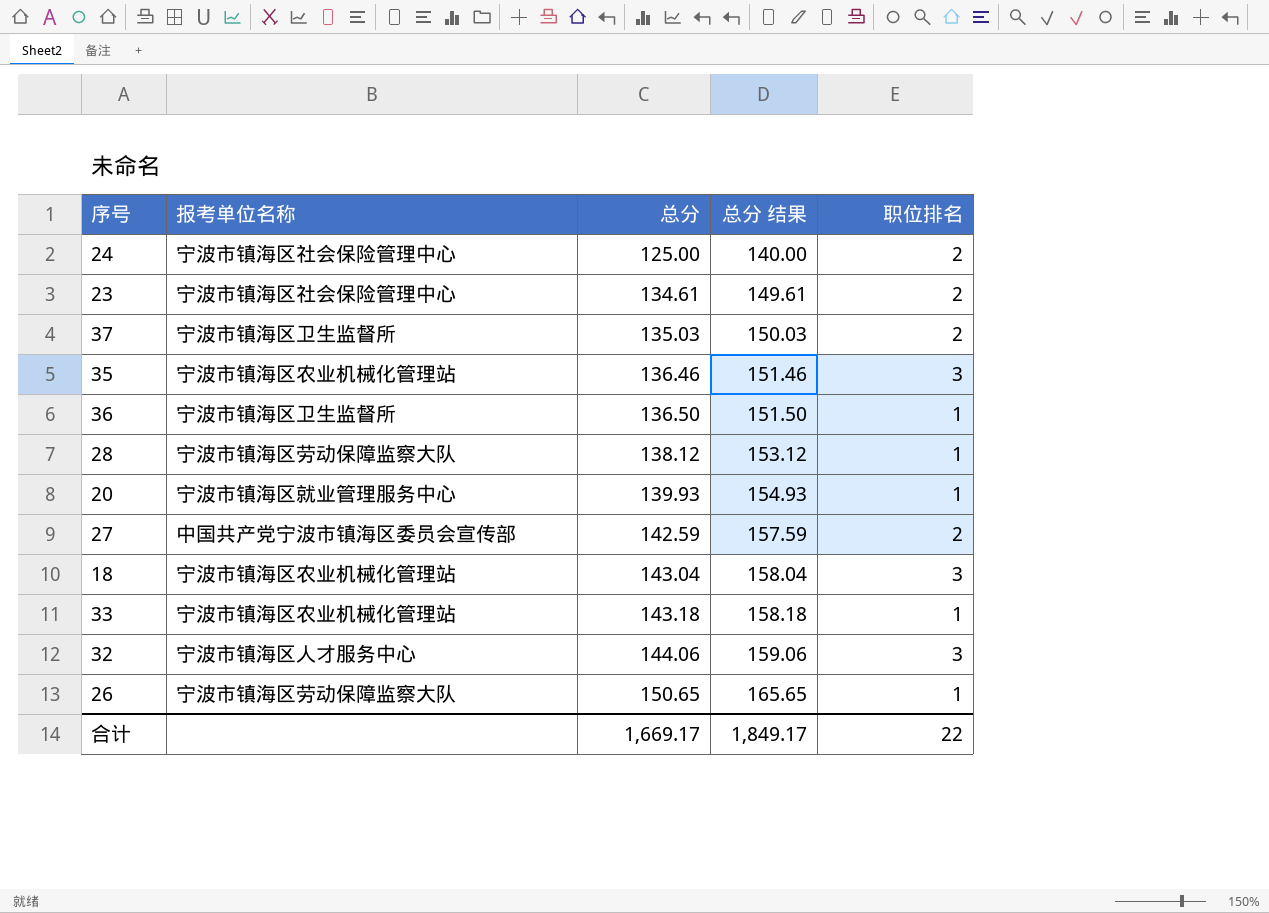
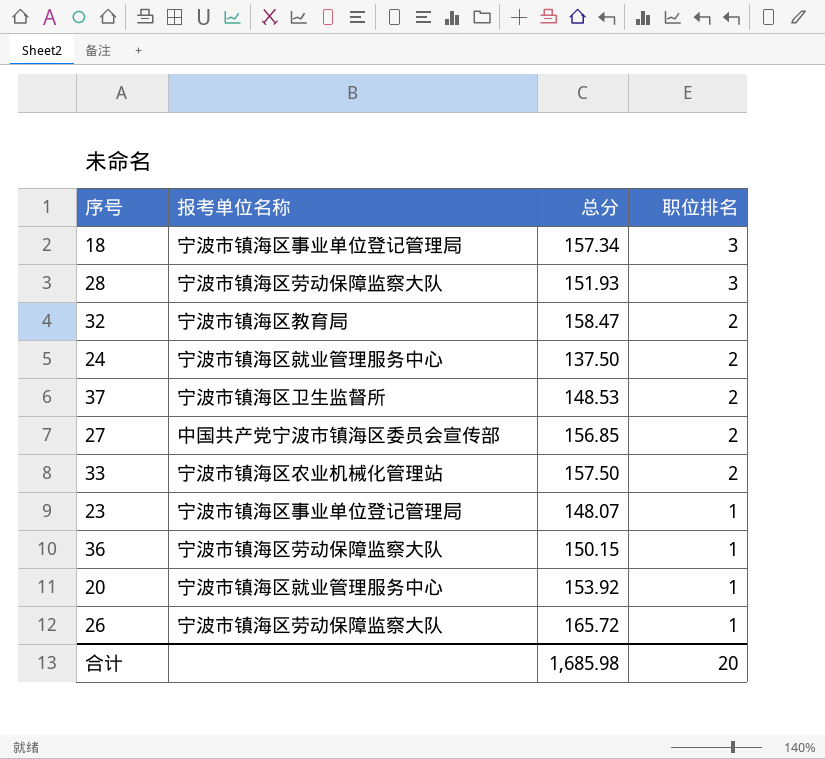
row order: 总分 ascending -> 职位排名 descending
column 总分 结果 | formula: [总分] + 15 -> none
row 35: 宁波市镇海区农业机械化管理站 | 136.46 | 151.46 | 3 -> none
18 | 报考单位名称: 宁波市镇海区农业机械化管理站 -> 宁波市镇海区事业单位登记管理局
18 | 总分: 143.04 -> 157.34
28 | 总分: 138.12 -> 151.93
28 | 职位排名: 1 -> 3
32 | 报考单位名称: 宁波市镇海区人才服务中心 -> 宁波市镇海区教育局
32 | 总分: 144.06 -> 158.47
32 | 职位排名: 3 -> 2
24 | 报考单位名称: 宁波市镇海区社会保险管理中心 -> 宁波市镇海区就业管理服务中心
24 | 总分: 125.00 -> 137.50
37 | 总分: 135.03 -> 148.53
27 | 总分: 142.59 -> 156.85
33 | 总分: 143.18 -> 157.50
33 | 职位排名: 1 -> 2
23 | 报考单位名称: 宁波市镇海区社会保险管理中心 -> 宁波市镇海区事业单位登记管理局
23 | 总分: 134.61 -> 148.07
23 | 职位排名: 2 -> 1
36 | 报考单位名称: 宁波市镇海区卫生监督所 -> 宁波市镇海区劳动保障监察大队
36 | 总分: 136.50 -> 150.15
20 | 总分: 139.93 -> 153.92
26 | 总分: 150.65 -> 165.72
合计 | 总分: 1,669.17 -> 1,685.98
合计 | 职位排名: 22 -> 20

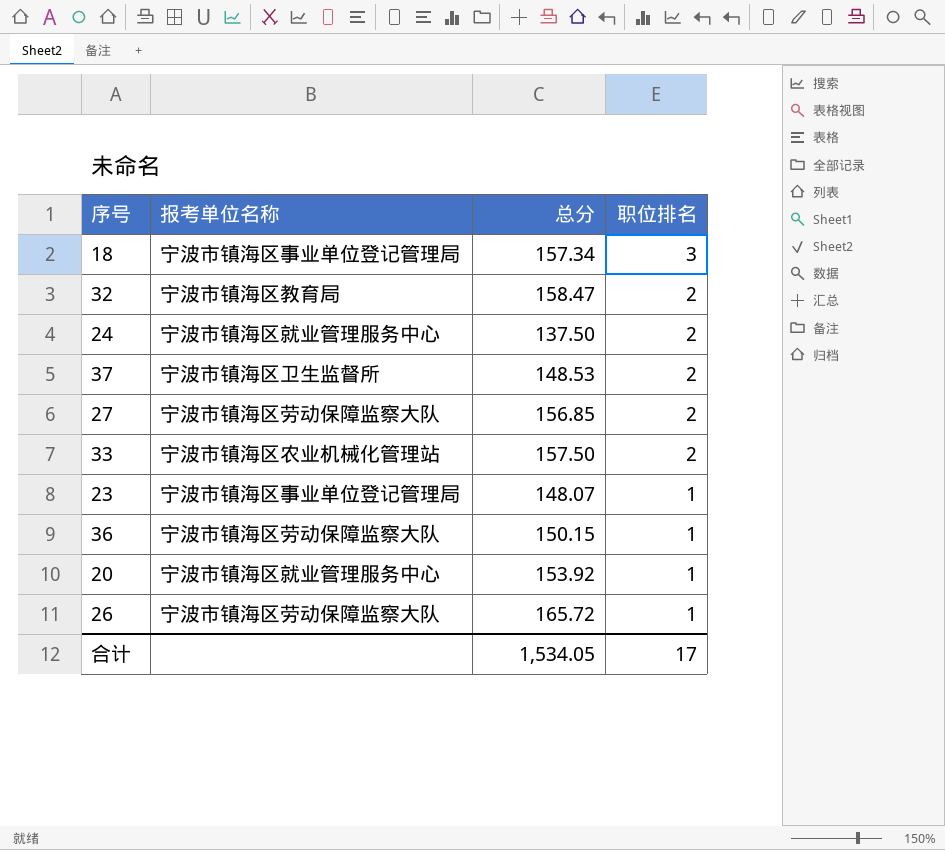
row 28: 宁波市镇海区劳动保障监察大队 | 151.93 | 3 -> none
27 | 报考单位名称: 中国共产党宁波市镇海区委员会宣传部 -> 宁波市镇海区劳动保障监察大队
合计 | 总分: 1,685.98 -> 1,534.05
合计 | 职位排名: 20 -> 17

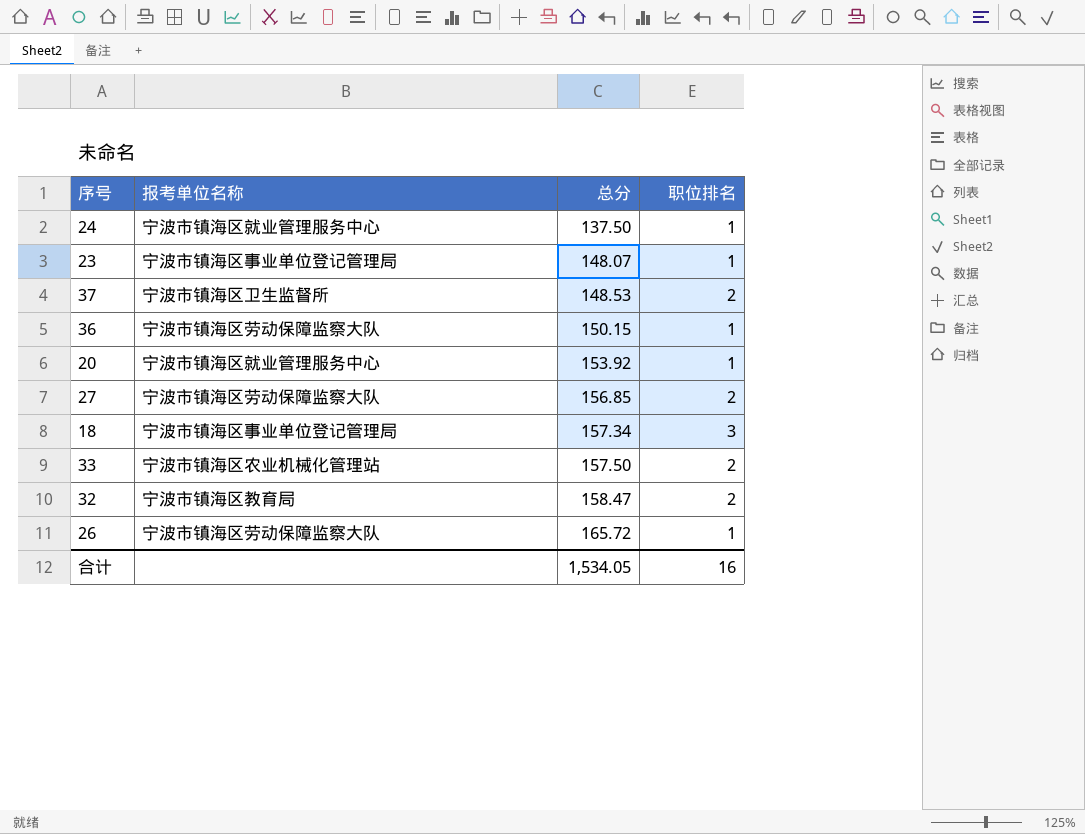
row order: 职位排名 descending -> 总分 ascending
24 | 职位排名: 2 -> 1
合计 | 职位排名: 17 -> 16

